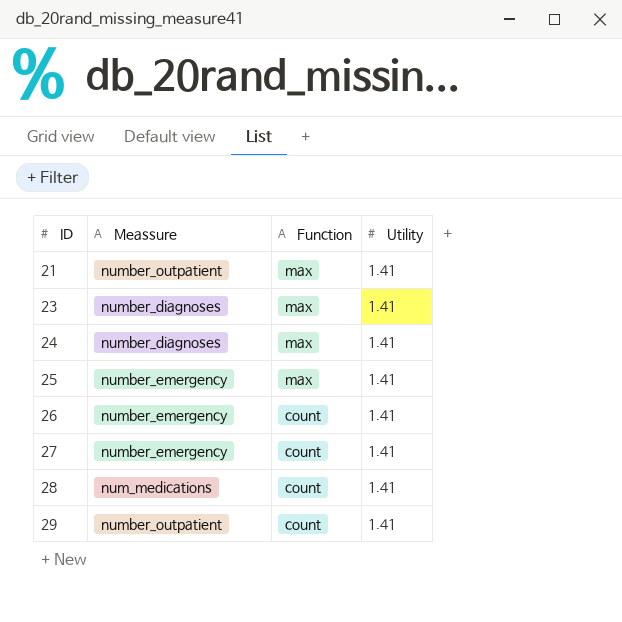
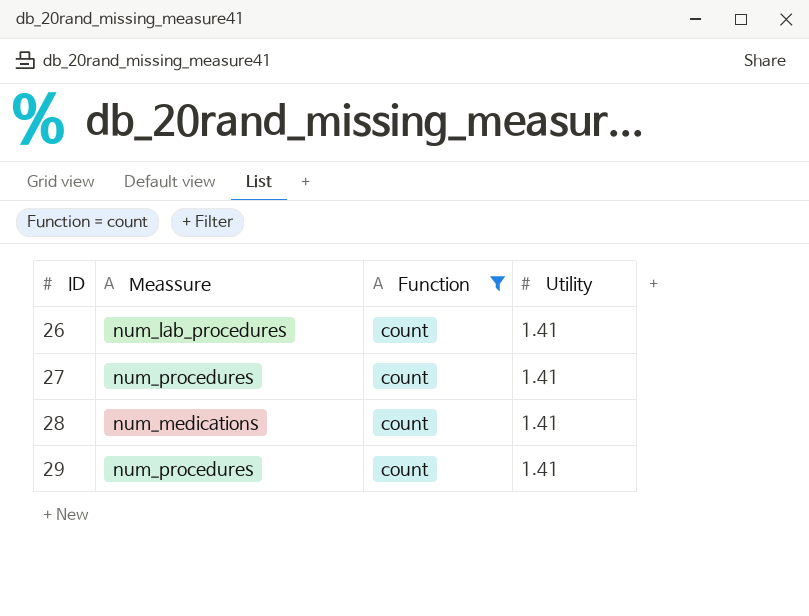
filter: none -> Function = count
26 | Meassure: number_emergency -> num_lab_procedures
27 | Meassure: number_emergency -> num_procedures
29 | Meassure: number_outpatient -> num_procedures

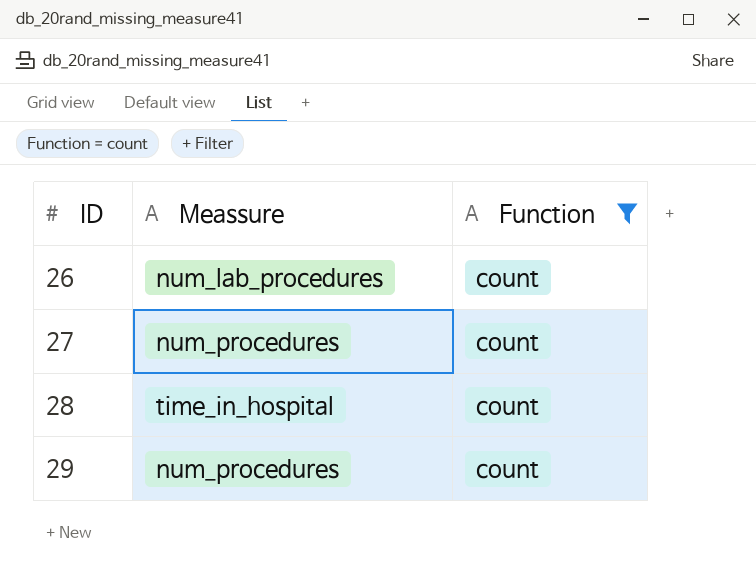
column Utility | position: 4 -> none
28 | Meassure: num_medications -> time_in_hospital

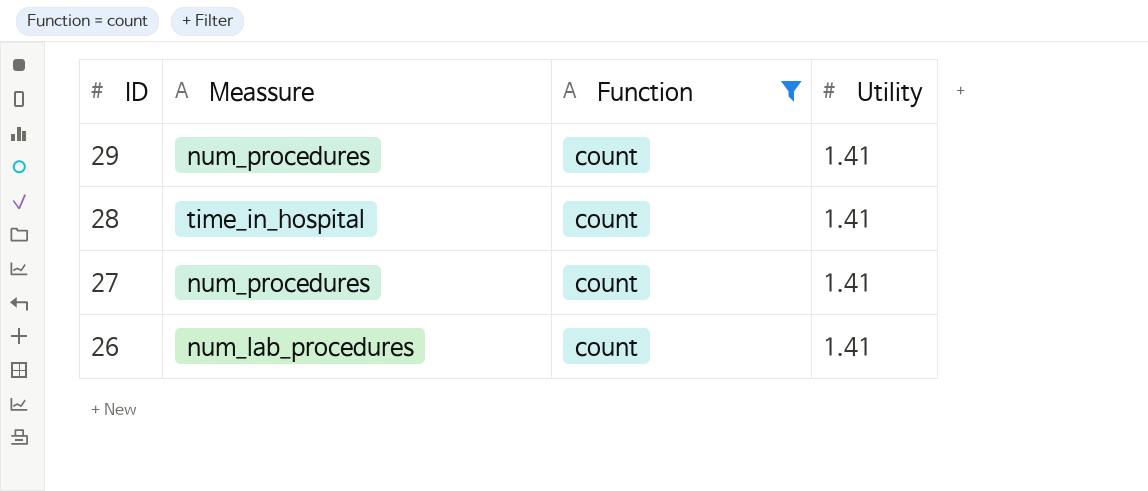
row order: ID ascending -> ID descending
column Utility | position: none -> 4

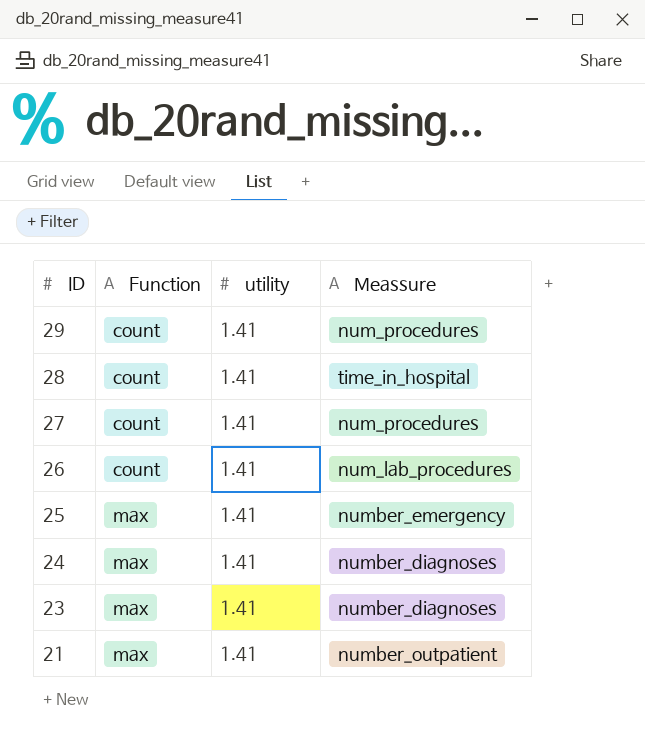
filter: Function = count -> none
column name: Utility -> utility
column Meassure | position: 2 -> 4

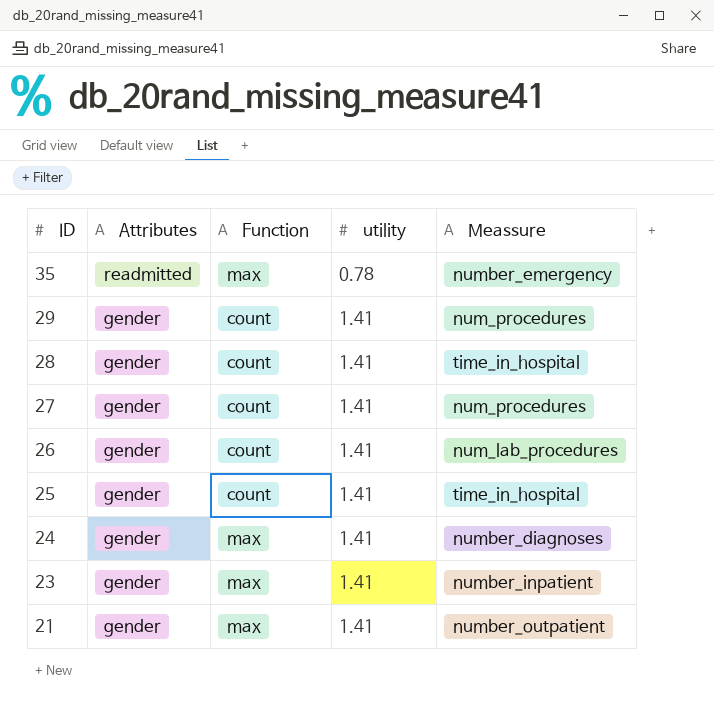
column Attributes | position: none -> 2
row 35: none -> readmitted | max | 0.78 | number_emergency
25 | Function: max -> count
25 | Meassure: number_emergency -> time_in_hospital
23 | Meassure: number_diagnoses -> number_inpatient

